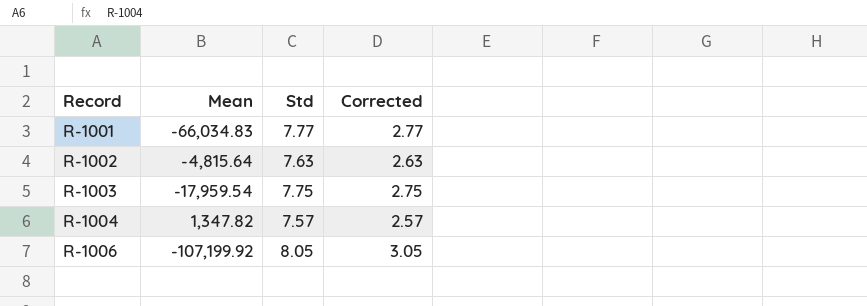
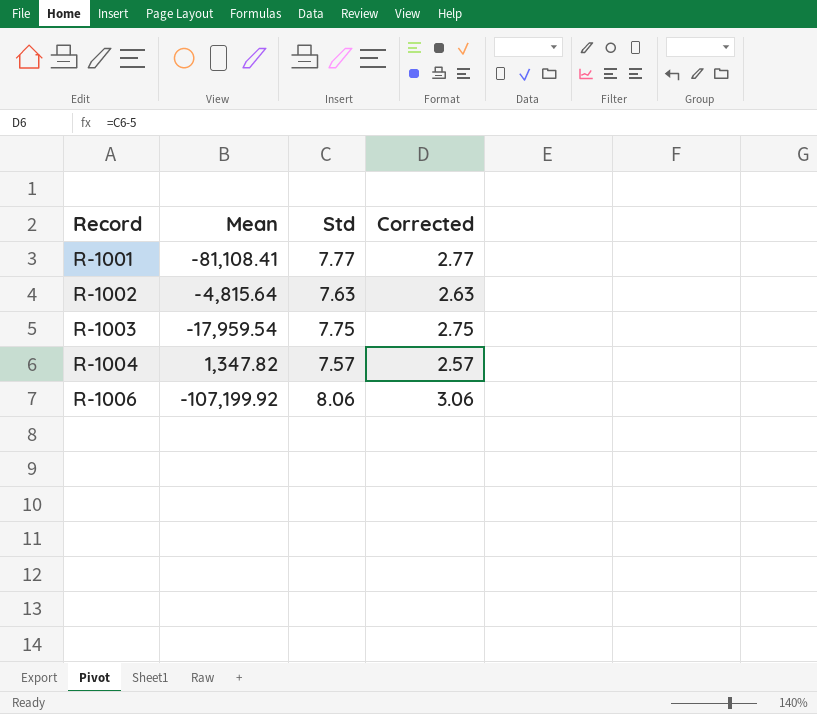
R-1001 | Mean: -66,034.83 -> -81,108.41
R-1006 | Std: 8.05 -> 8.06
R-1006 | Corrected: 3.05 -> 3.06

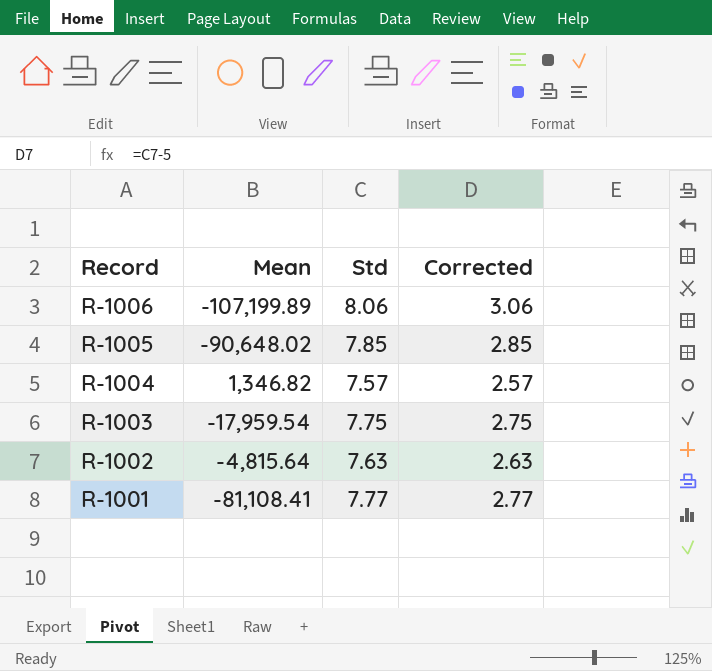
row order: Record ascending -> Record descending
R-1006 | Mean: -107,199.92 -> -107,199.89
row R-1005: none -> -90,648.02 | 7.85 | 2.85
R-1004 | Mean: 1,347.82 -> 1,346.82

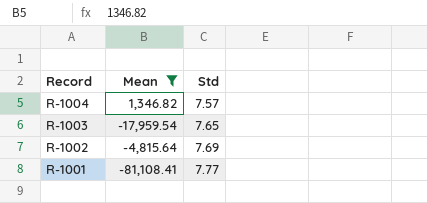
filter: none -> Mean >= -81,108.41
column Corrected | formula: [Std] - 5 -> none
R-1003 | Std: 7.75 -> 7.65
R-1002 | Std: 7.63 -> 7.69

